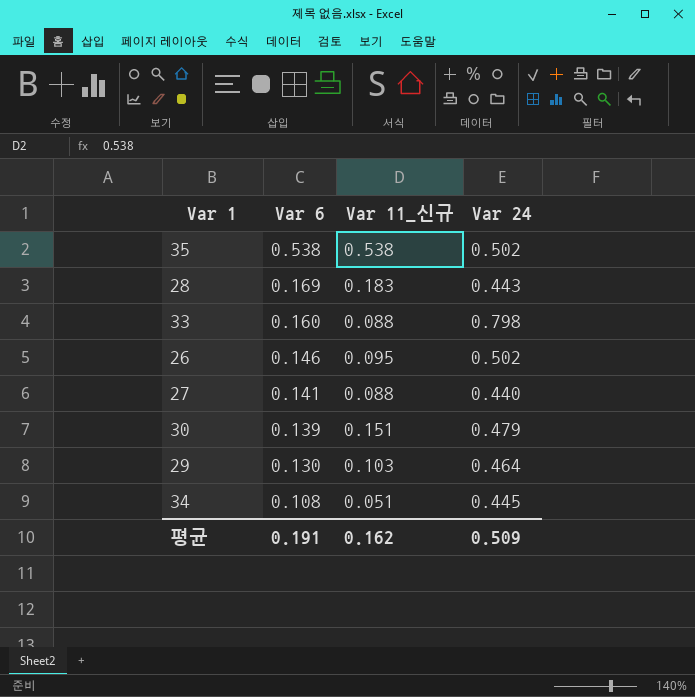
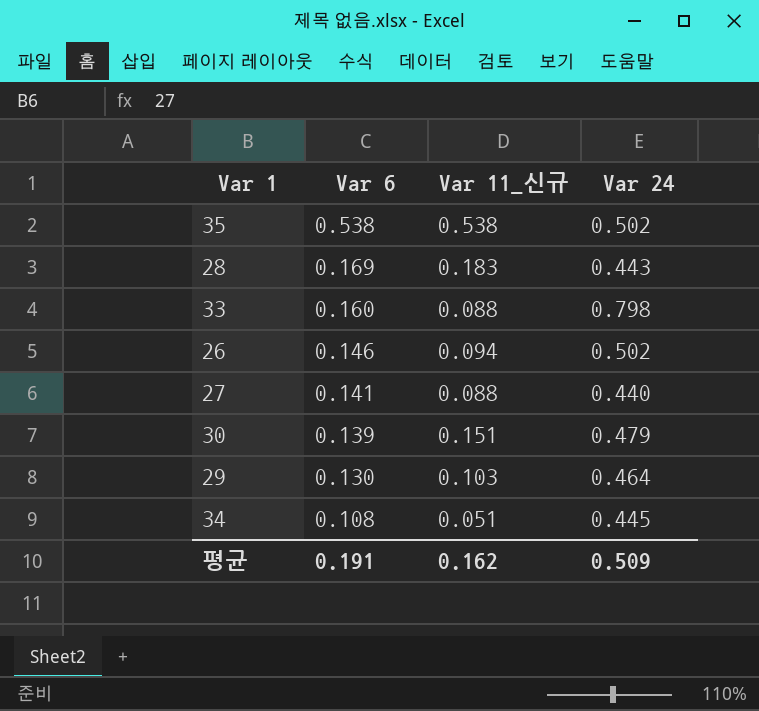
26 | Var 11_신규: 0.095 -> 0.094

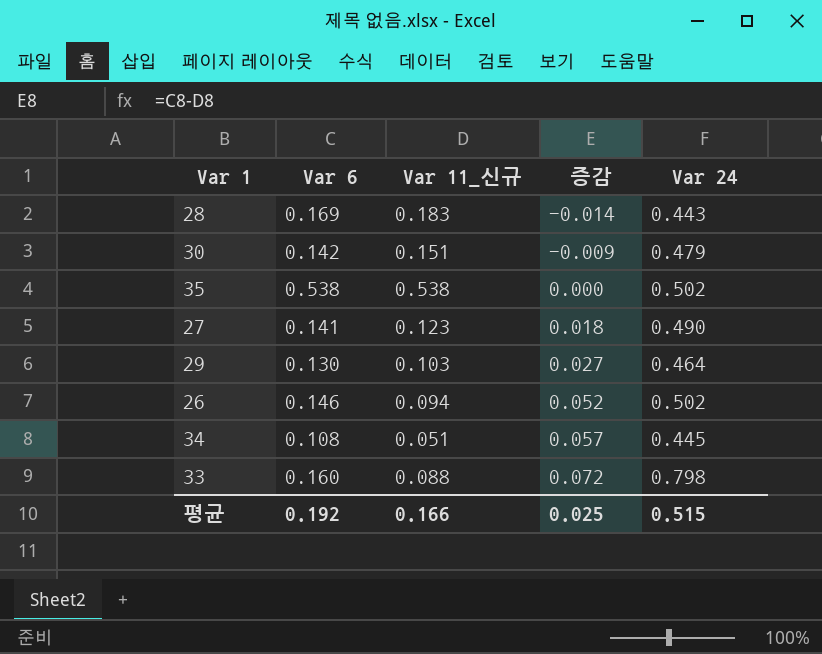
row order: Var 6 descending -> 증감 ascending
column 증감 | formula: none -> [Var 6] - [Var 11_신규]
30 | Var 6: 0.139 -> 0.142
27 | Var 11_신규: 0.088 -> 0.123
27 | Var 24: 0.440 -> 0.490
평균 | Var 6: 0.191 -> 0.192
평균 | Var 11_신규: 0.162 -> 0.166
평균 | Var 24: 0.509 -> 0.515

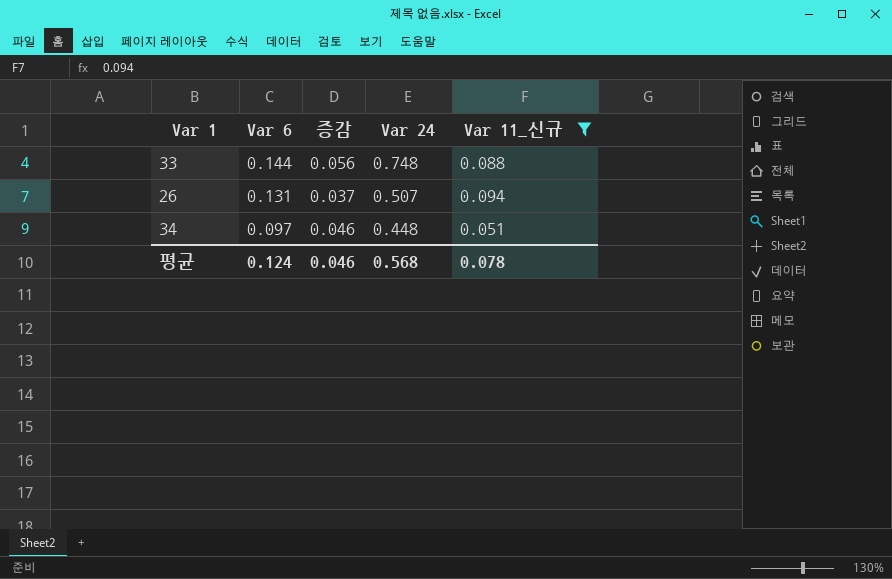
filter: none -> Var 11_신규 <= 0.094
row order: 증감 ascending -> Var 6 descending
column Var 11_신규 | position: 3 -> 5
33 | Var 6: 0.160 -> 0.144
33 | 증감: 0.072 -> 0.056
33 | Var 24: 0.798 -> 0.748
26 | Var 6: 0.146 -> 0.131
26 | 증감: 0.052 -> 0.037
26 | Var 24: 0.502 -> 0.507
34 | Var 6: 0.108 -> 0.097
34 | 증감: 0.057 -> 0.046
34 | Var 24: 0.445 -> 0.448
평균 | Var 6: 0.192 -> 0.124
평균 | 증감: 0.025 -> 0.046
평균 | Var 24: 0.515 -> 0.568
평균 | Var 11_신규: 0.166 -> 0.078

